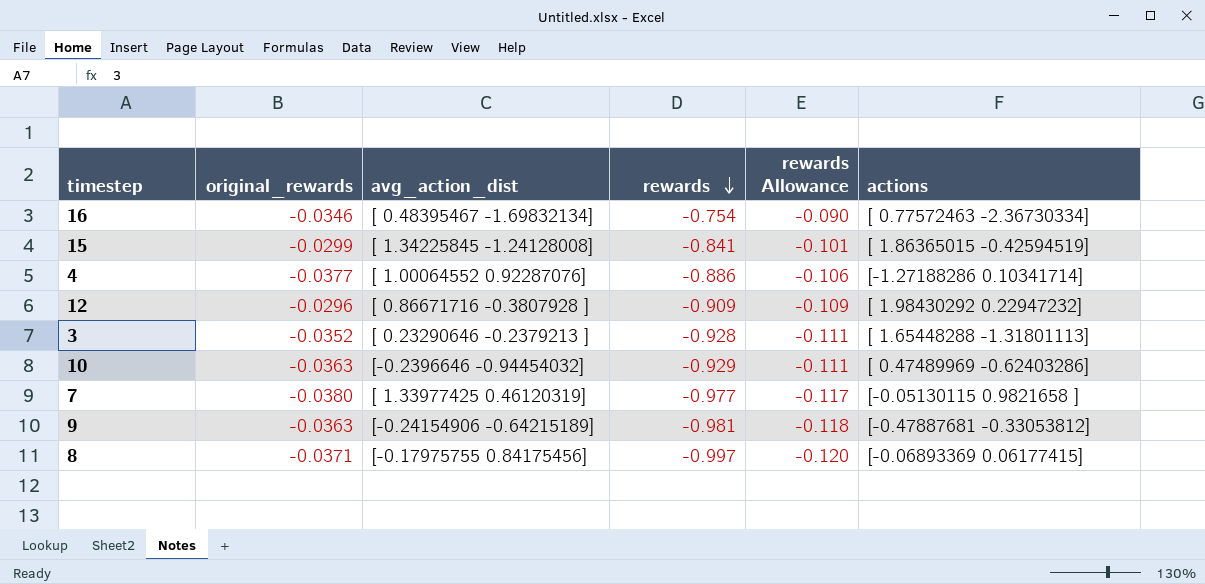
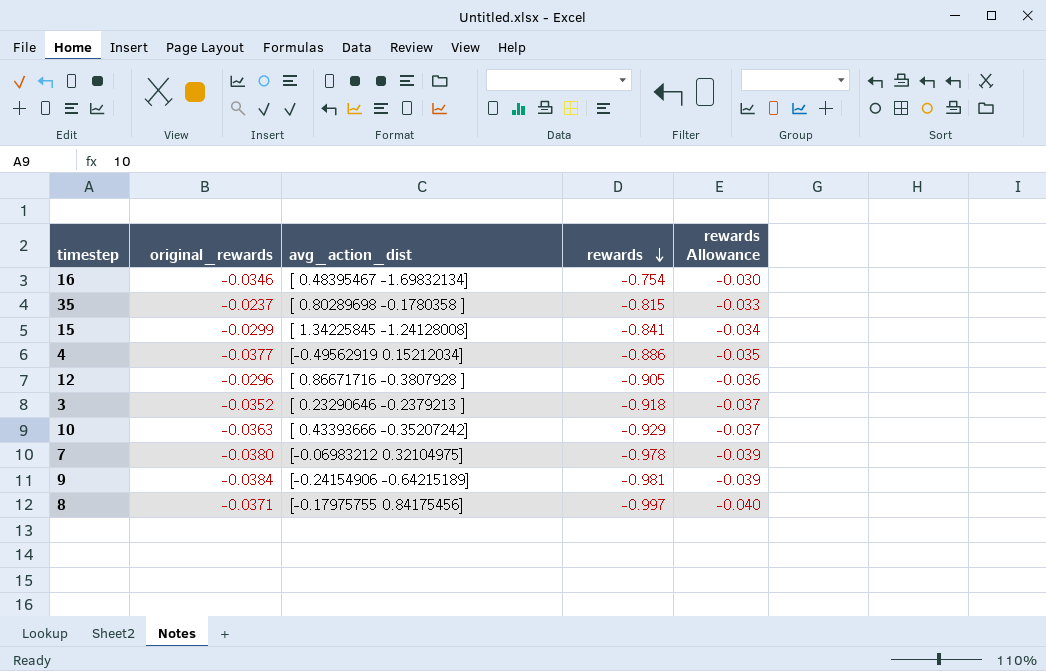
column actions | position: 6 -> none
column rewards Allowance | formula: [rewards] * 0.12 -> [rewards] * 0.04
row 35: none -> -0.0237 | [ 0.80289698 -0.1780358 ] | -0.815 | -0.033
4 | avg_action_dist: [ 1.00064552 0.92287076] -> [-0.49562919 0.15212034]
12 | rewards: -0.909 -> -0.905
3 | rewards: -0.928 -> -0.918
10 | avg_action_dist: [-0.2396646 -0.94454032] -> [ 0.43393666 -0.35207242]
7 | avg_action_dist: [ 1.33977425 0.46120319] -> [-0.06983212 0.32104975]
7 | rewards: -0.977 -> -0.978
9 | original_rewards: -0.0363 -> -0.0384

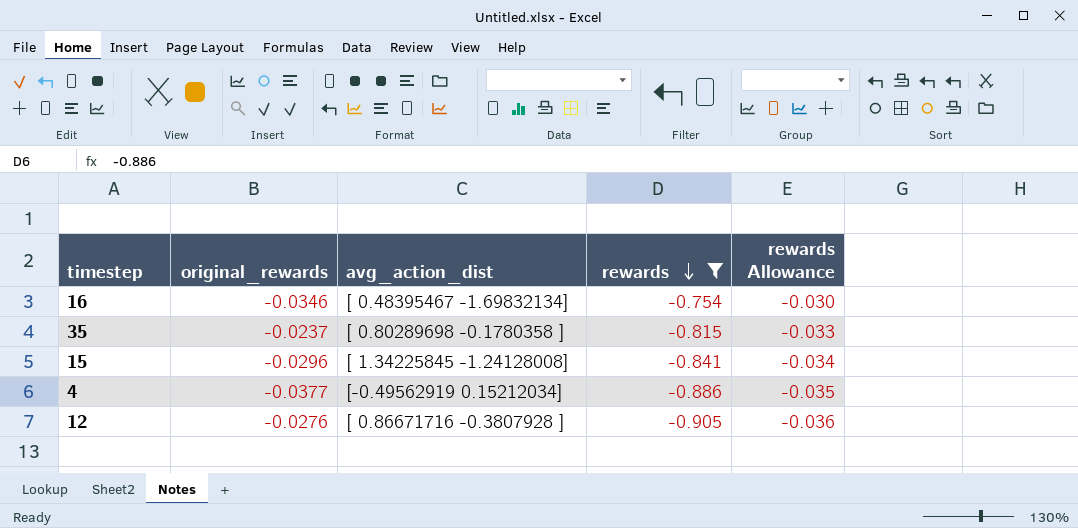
filter: none -> rewards >= -0.905
15 | original_rewards: -0.0299 -> -0.0296
12 | original_rewards: -0.0296 -> -0.0276

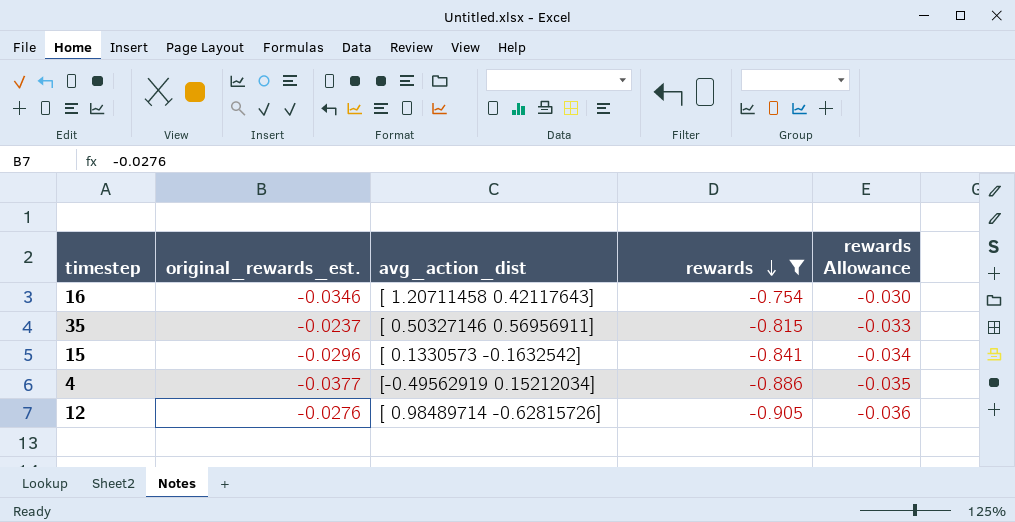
column name: original_rewards -> original_rewards_est.
16 | avg_action_dist: [ 0.48395467 -1.69832134] -> [ 1.20711458 0.42117643]
35 | avg_action_dist: [ 0.80289698 -0.1780358 ] -> [ 0.50327146 0.56956911]
15 | avg_action_dist: [ 1.34225845 -1.24128008] -> [ 0.1330573 -0.1632542]
12 | avg_action_dist: [ 0.86671716 -0.3807928 ] -> [ 0.98489714 -0.62815726]

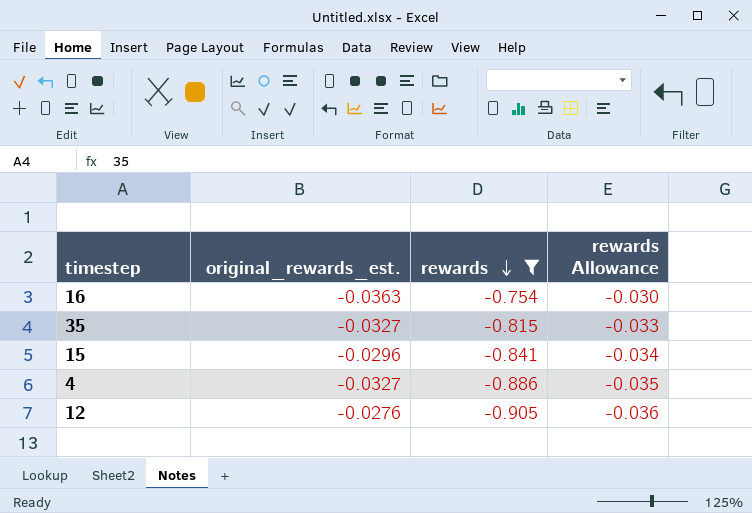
column avg_action_dist | position: 3 -> none
16 | original_rewards_est.: -0.0346 -> -0.0363
35 | original_rewards_est.: -0.0237 -> -0.0327
4 | original_rewards_est.: -0.0377 -> -0.0327

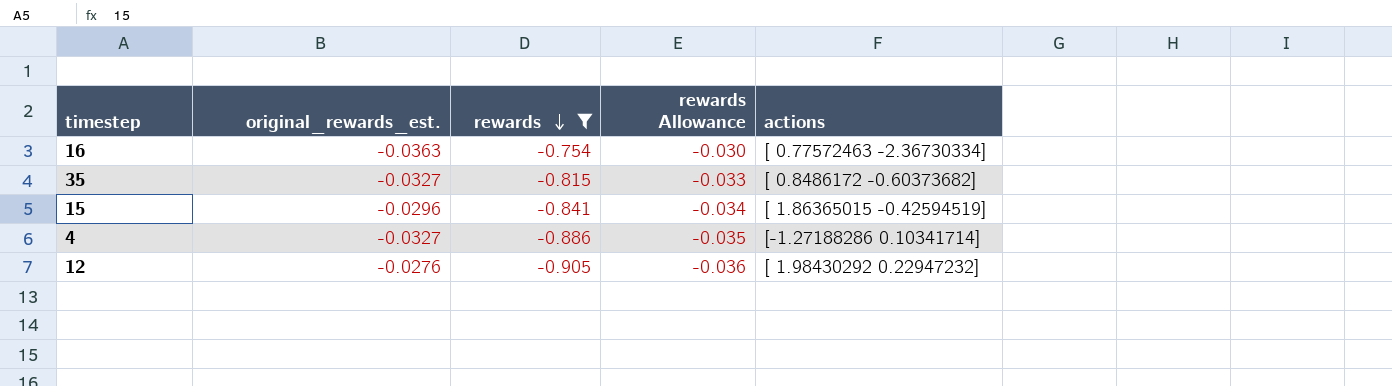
column actions | position: none -> 5

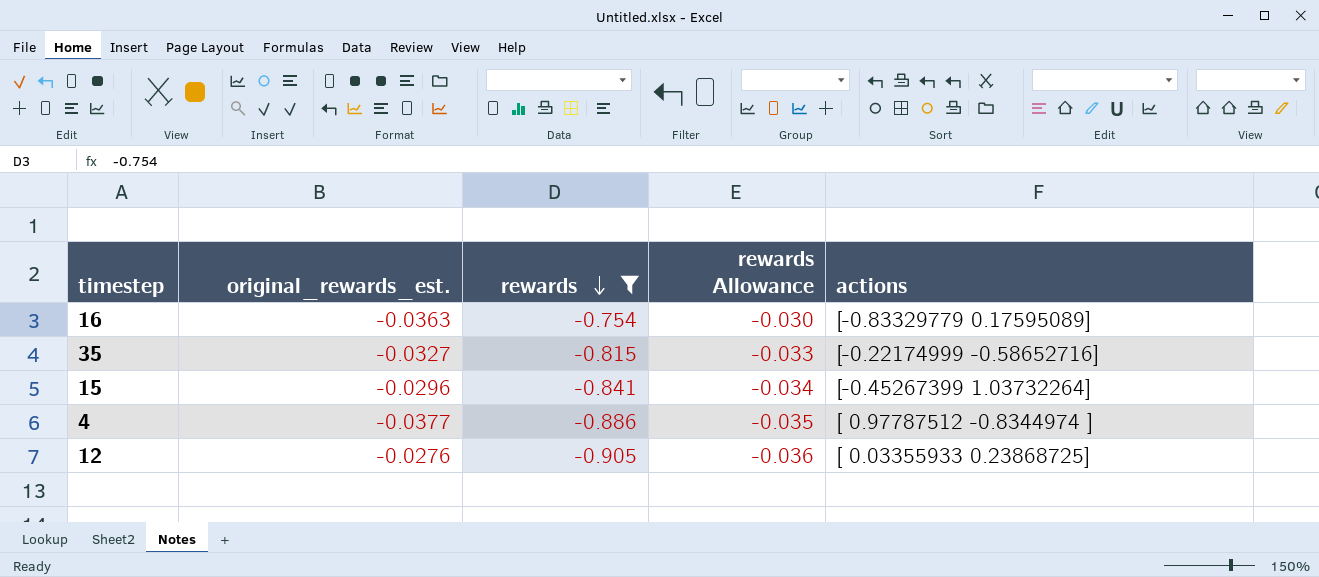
16 | actions: [ 0.77572463 -2.36730334] -> [-0.83329779 0.17595089]
35 | actions: [ 0.8486172 -0.60373682] -> [-0.22174999 -0.58652716]
15 | actions: [ 1.86365015 -0.42594519] -> [-0.45267399 1.03732264]
4 | original_rewards_est.: -0.0327 -> -0.0377
4 | actions: [-1.27188286 0.10341714] -> [ 0.97787512 -0.8344974 ]
12 | actions: [ 1.98430292 0.22947232] -> [ 0.03355933 0.23868725]

